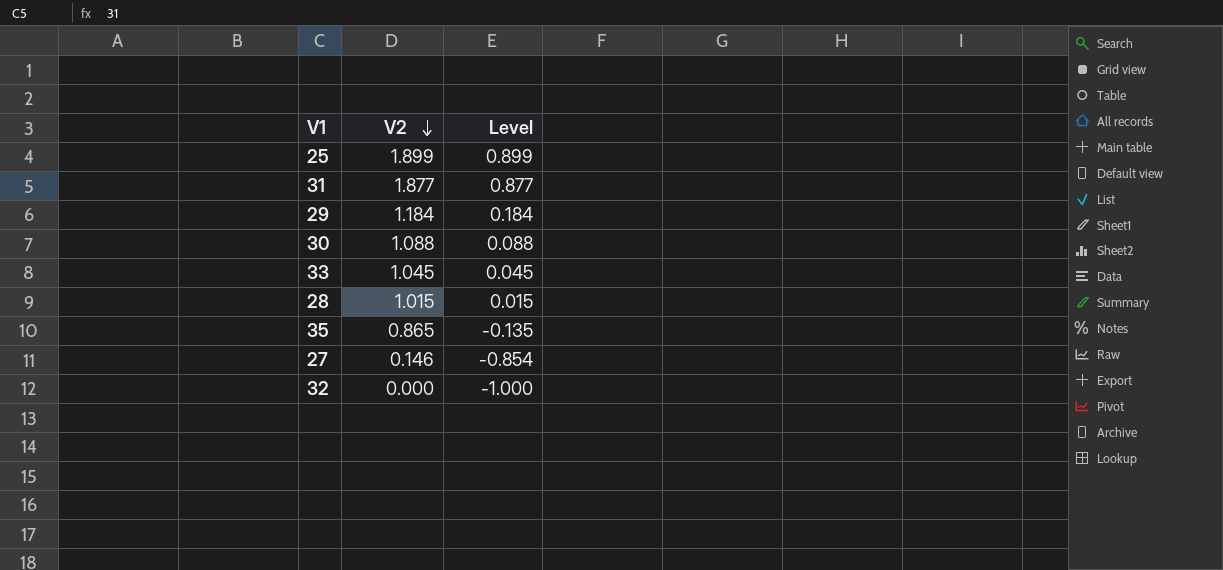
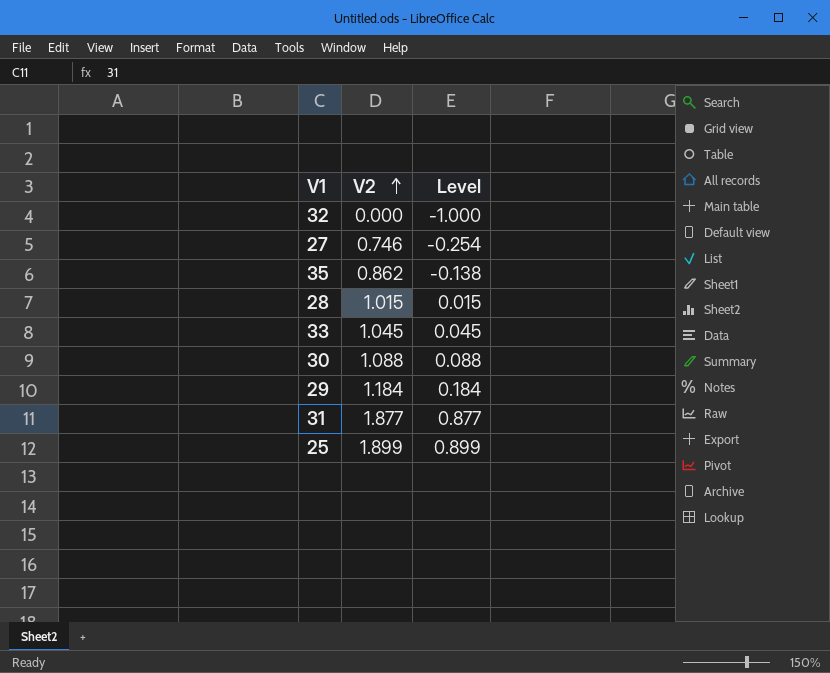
row order: V2 descending -> V2 ascending
27 | V2: 0.146 -> 0.746
27 | Level: -0.854 -> -0.254
35 | V2: 0.865 -> 0.862
35 | Level: -0.135 -> -0.138

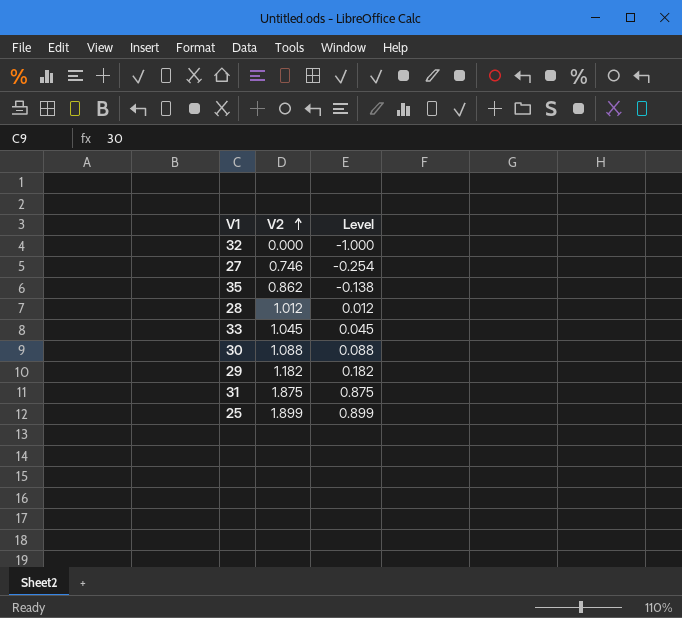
28 | V2: 1.015 -> 1.012
28 | Level: 0.015 -> 0.012
29 | V2: 1.184 -> 1.182
29 | Level: 0.184 -> 0.182
31 | V2: 1.877 -> 1.875
31 | Level: 0.877 -> 0.875

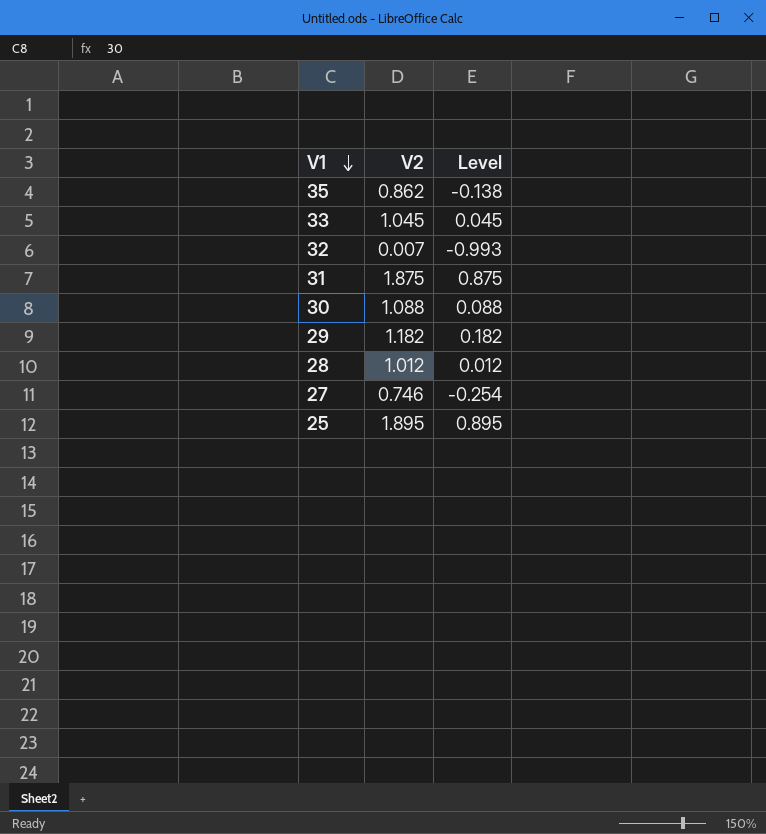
row order: V2 ascending -> V1 descending
32 | V2: 0.000 -> 0.007
32 | Level: -1.000 -> -0.993
25 | V2: 1.899 -> 1.895
25 | Level: 0.899 -> 0.895

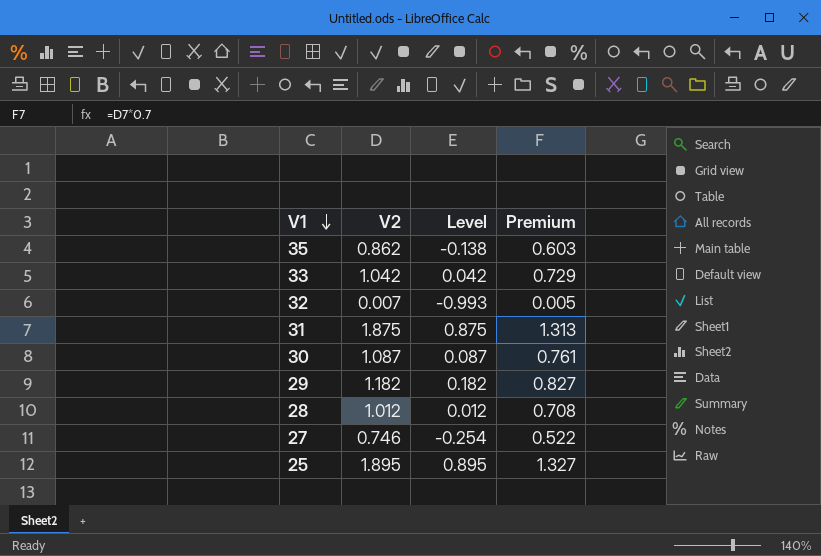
column Premium | formula: none -> [V2] * 0.7
33 | V2: 1.045 -> 1.042
33 | Level: 0.045 -> 0.042
30 | V2: 1.088 -> 1.087
30 | Level: 0.088 -> 0.087

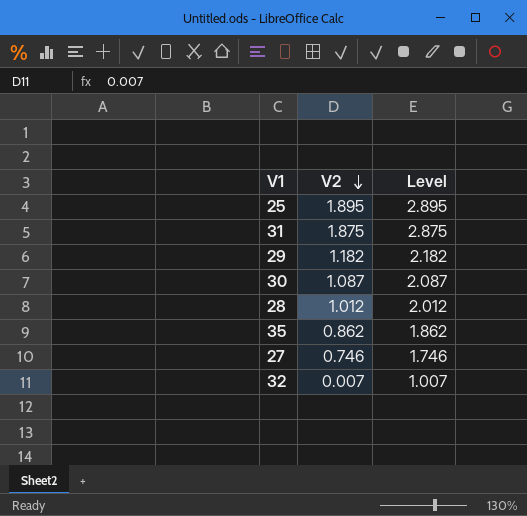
row order: V1 descending -> V2 descending
column Premium | formula: [V2] * 0.7 -> none
column Level | formula: [V2] - 1 -> [V2] + 1
row 33: 1.042 | 0.042 | 0.729 -> none

